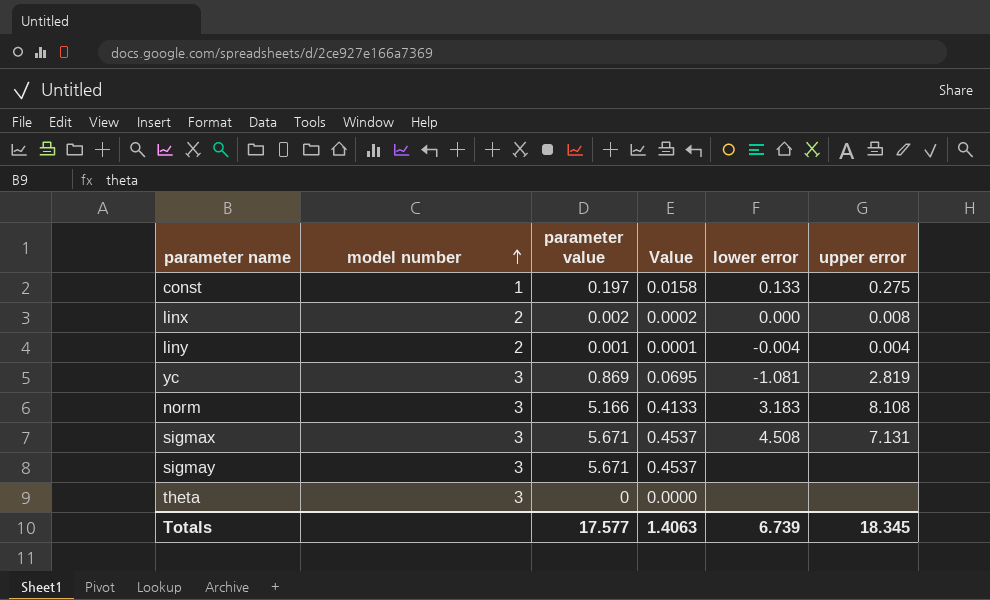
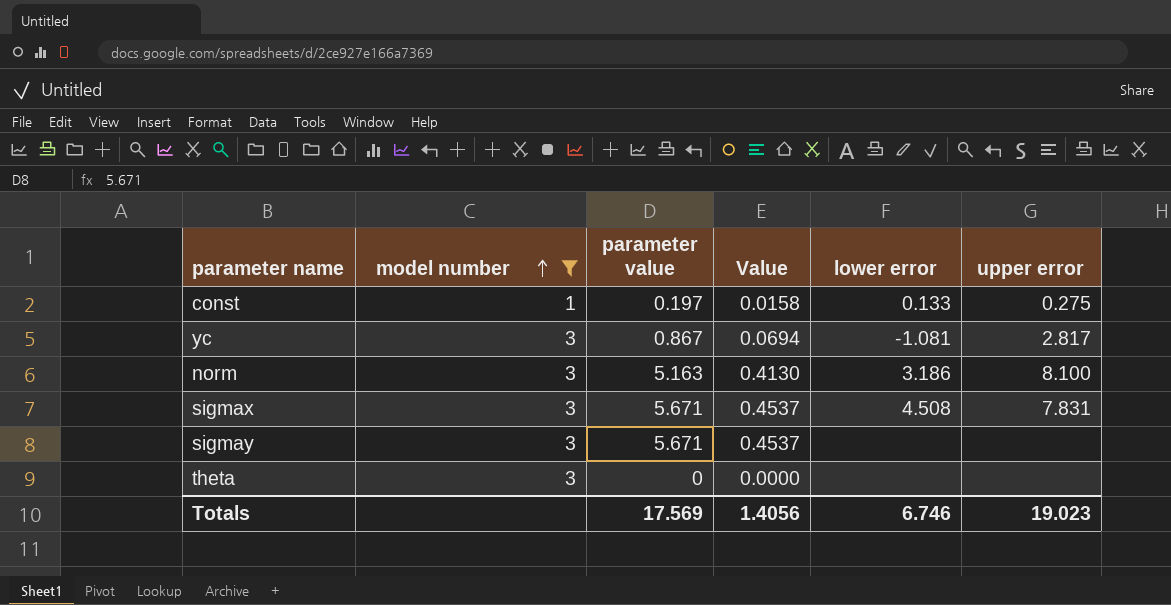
filter: none -> model number != 2
yc | parameter value: 0.869 -> 0.867
yc | Value: 0.0695 -> 0.0694
yc | upper error: 2.819 -> 2.817
norm | parameter value: 5.166 -> 5.163
norm | Value: 0.4133 -> 0.4130
norm | lower error: 3.183 -> 3.186
norm | upper error: 8.108 -> 8.100
sigmax | upper error: 7.131 -> 7.831
Totals | parameter value: 17.577 -> 17.569
Totals | Value: 1.4063 -> 1.4056
Totals | lower error: 6.739 -> 6.746
Totals | upper error: 18.345 -> 19.023

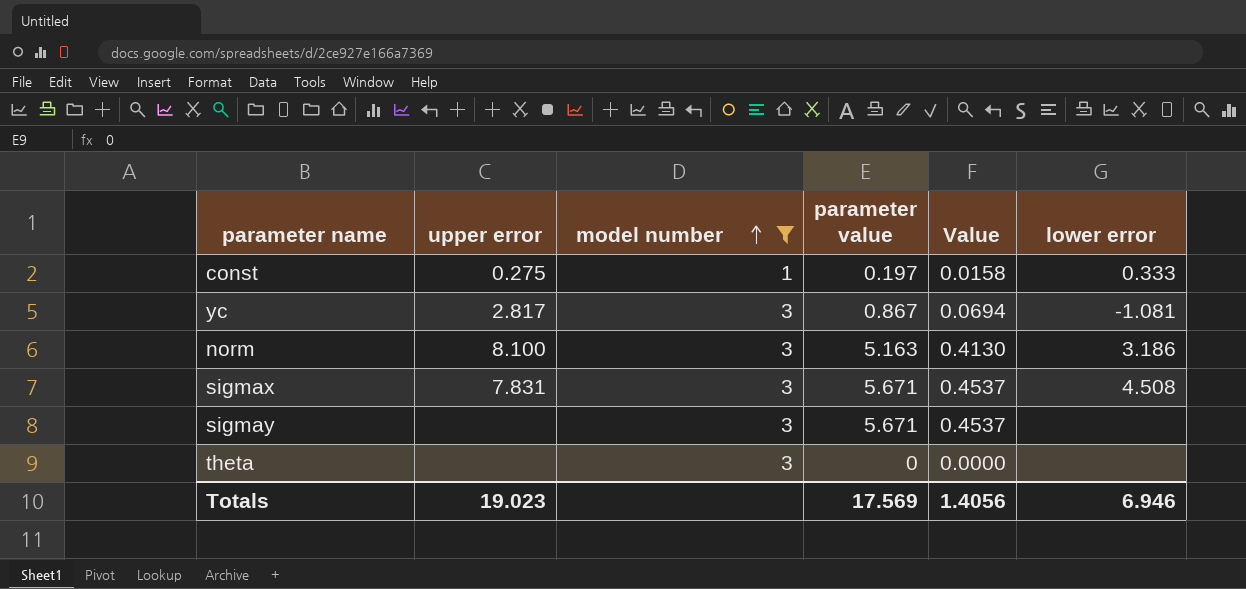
column upper error | position: 6 -> 2
const | lower error: 0.133 -> 0.333
Totals | lower error: 6.746 -> 6.946

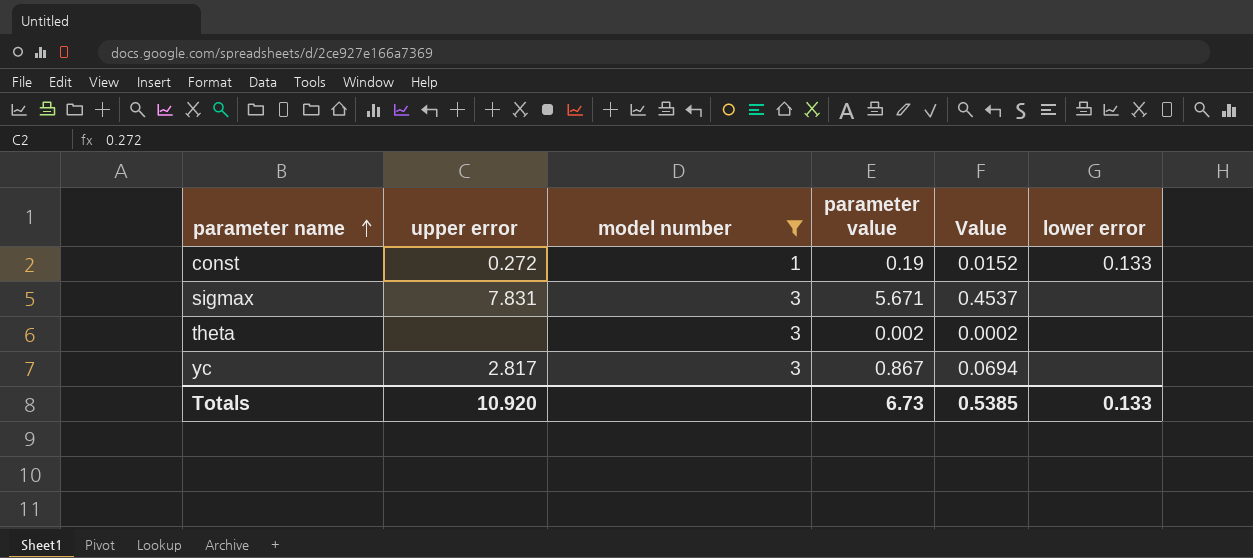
row order: model number ascending -> parameter name ascending
row norm: 8.100 | 3 | 5.163 | 0.4130 | 3.186 -> none
row sigmay: none | 3 | 5.671 | 0.4537 | none -> none
const | upper error: 0.275 -> 0.272
const | parameter value: 0.197 -> 0.19
const | Value: 0.0158 -> 0.0152
const | lower error: 0.333 -> 0.133
sigmax | lower error: 4.508 -> none
theta | parameter value: 0 -> 0.002
theta | Value: 0.0000 -> 0.0002
yc | lower error: -1.081 -> none
Totals | upper error: 19.023 -> 10.920
Totals | parameter value: 17.569 -> 6.73
Totals | Value: 1.4056 -> 0.5385
Totals | lower error: 6.946 -> 0.133

